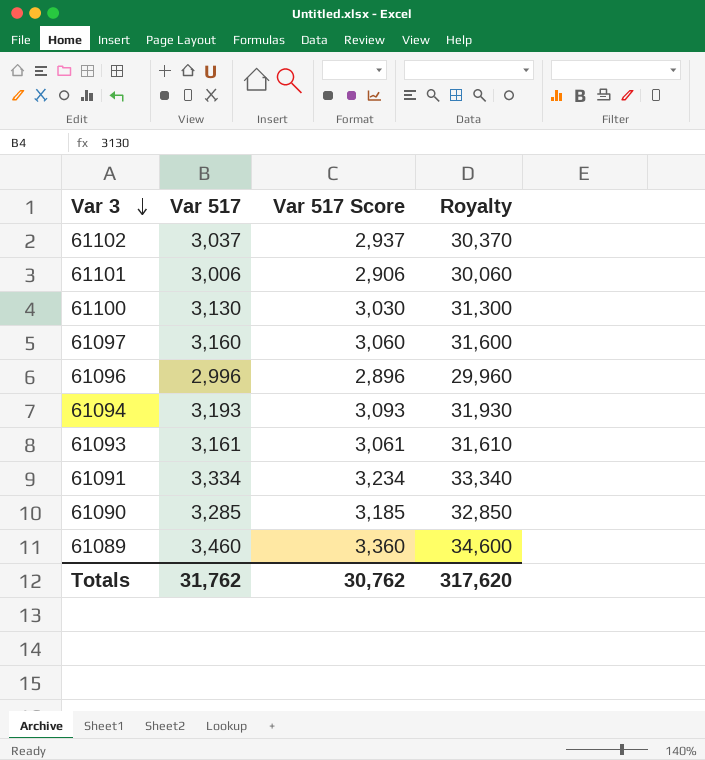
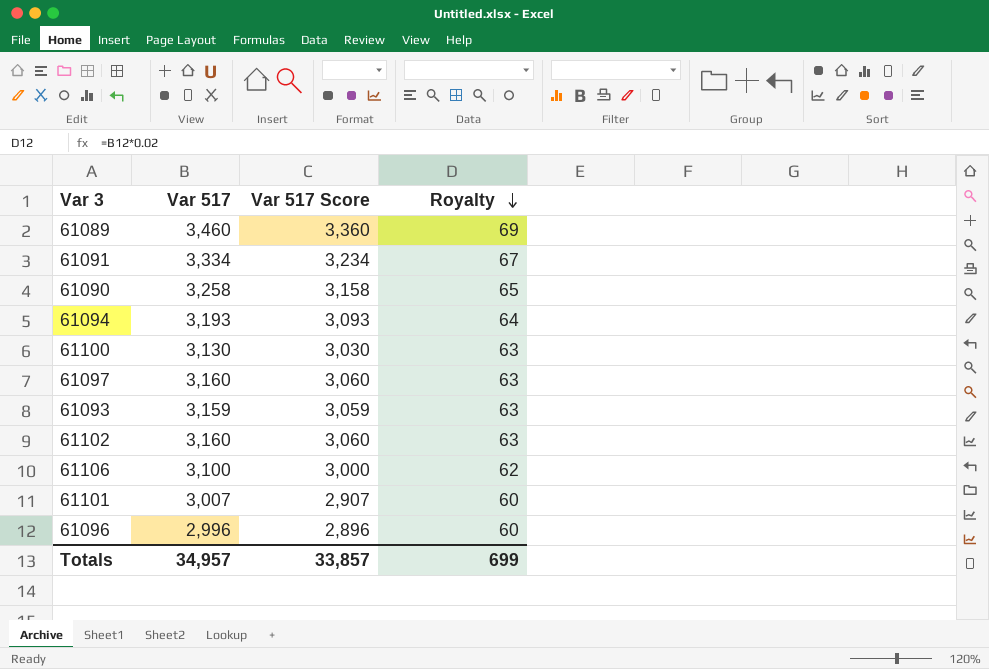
row order: Var 3 descending -> Royalty descending
column Royalty | formula: [Var 517] * 10 -> [Var 517] * 0.02
61090 | Var 517: 3,285 -> 3,258
61090 | Var 517 Score: 3,185 -> 3,158
61093 | Var 517: 3,161 -> 3,159
61093 | Var 517 Score: 3,061 -> 3,059
61102 | Var 517: 3,037 -> 3,160
61102 | Var 517 Score: 2,937 -> 3,060
row 61106: none -> 3,100 | 3,000 | 62
61101 | Var 517: 3,006 -> 3,007
61101 | Var 517 Score: 2,906 -> 2,907
Totals | Var 517: 31,762 -> 34,957
Totals | Var 517 Score: 30,762 -> 33,857
Totals | Royalty: 317,620 -> 699

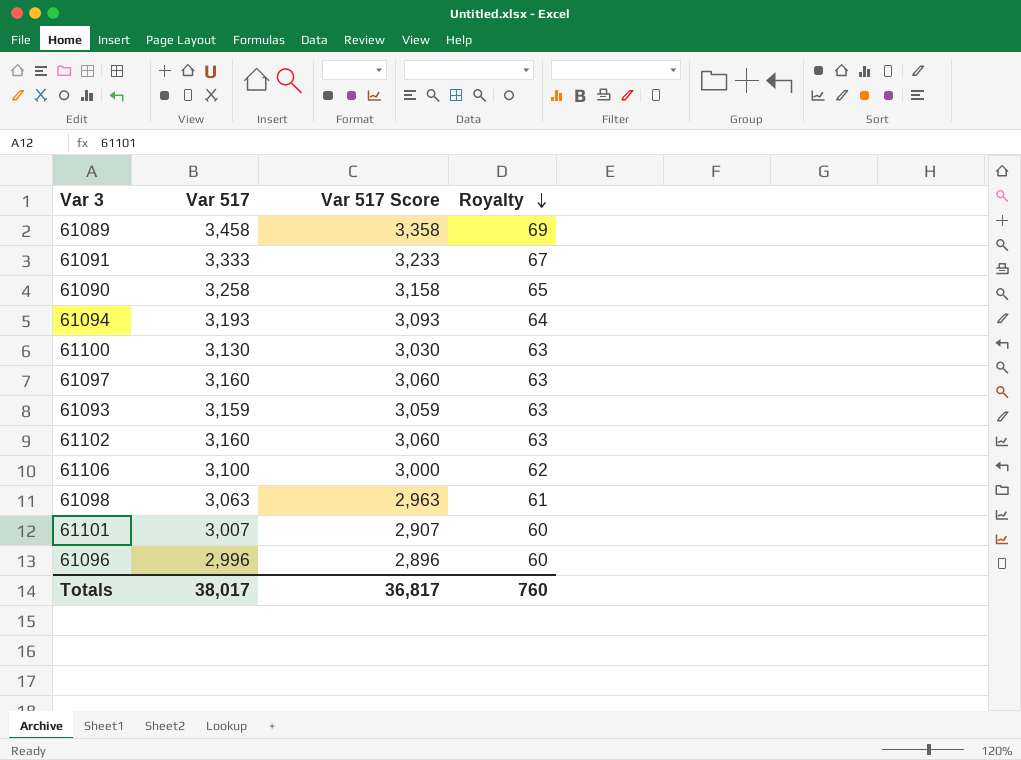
61089 | Var 517: 3,460 -> 3,458
61089 | Var 517 Score: 3,360 -> 3,358
61091 | Var 517: 3,334 -> 3,333
61091 | Var 517 Score: 3,234 -> 3,233
row 61098: none -> 3,063 | 2,963 | 61
Totals | Var 517: 34,957 -> 38,017
Totals | Var 517 Score: 33,857 -> 36,817
Totals | Royalty: 699 -> 760

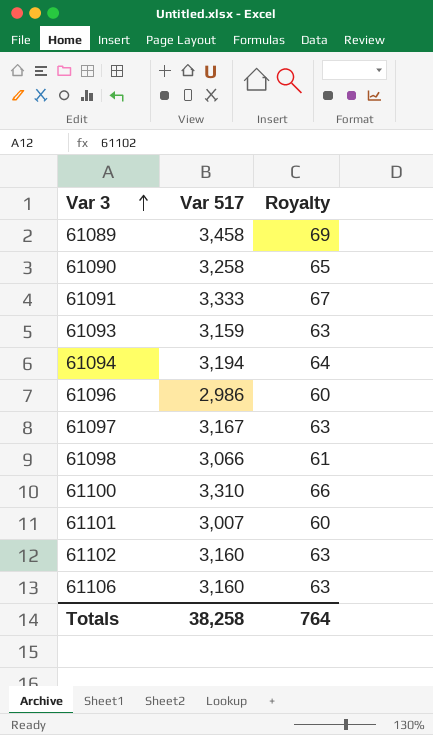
row order: Royalty descending -> Var 3 ascending
column Var 517 Score | formula: [Var 517] - 100 -> none
61094 | Var 517: 3,193 -> 3,194
61096 | Var 517: 2,996 -> 2,986
61097 | Var 517: 3,160 -> 3,167
61098 | Var 517: 3,063 -> 3,066
61100 | Var 517: 3,130 -> 3,310
61100 | Royalty: 63 -> 66
61106 | Var 517: 3,100 -> 3,160
61106 | Royalty: 62 -> 63
Totals | Var 517: 38,017 -> 38,258
Totals | Royalty: 760 -> 764

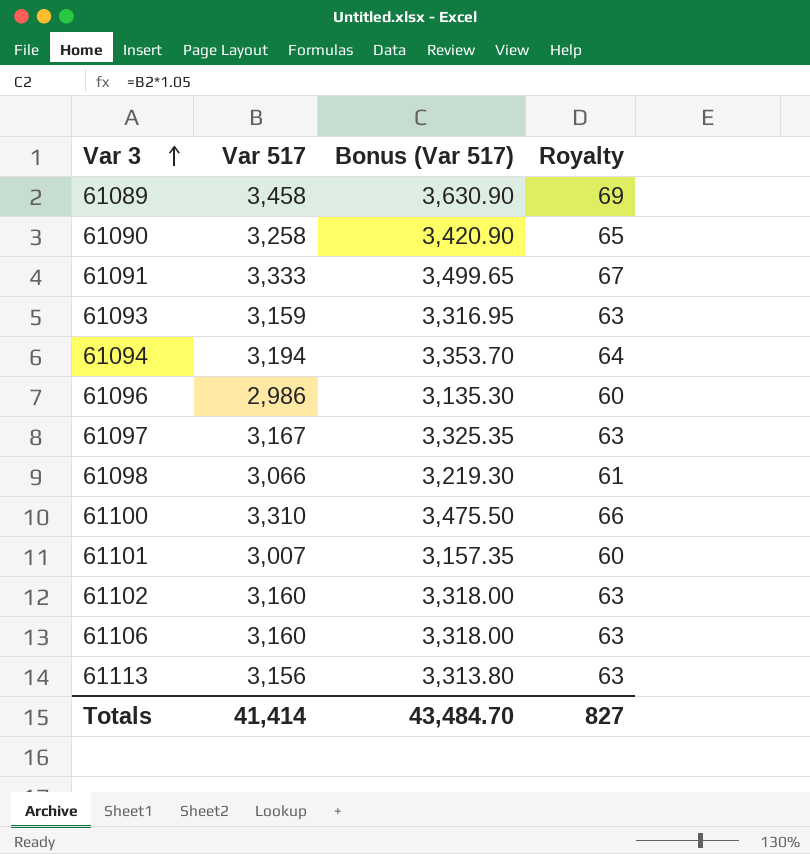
column Bonus (Var 517) | formula: none -> [Var 517] * 1.05
row 61113: none -> 3,156 | 3,313.80 | 63
Totals | Var 517: 38,258 -> 41,414
Totals | Royalty: 764 -> 827

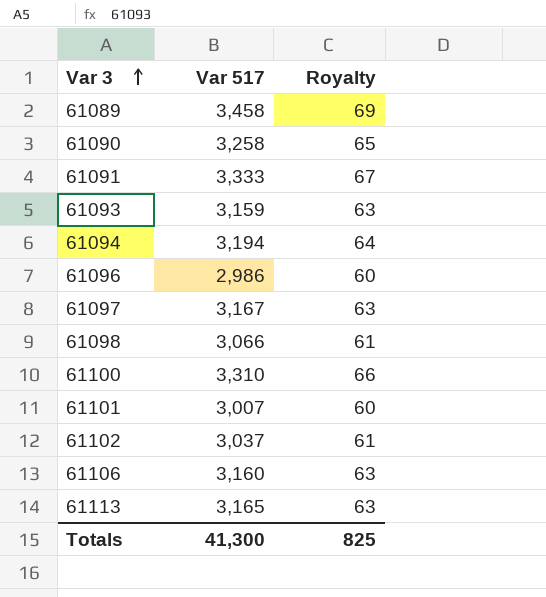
column Bonus (Var 517) | formula: [Var 517] * 1.05 -> none
61102 | Var 517: 3,160 -> 3,037
61102 | Royalty: 63 -> 61
61113 | Var 517: 3,156 -> 3,165
Totals | Var 517: 41,414 -> 41,300
Totals | Royalty: 827 -> 825

